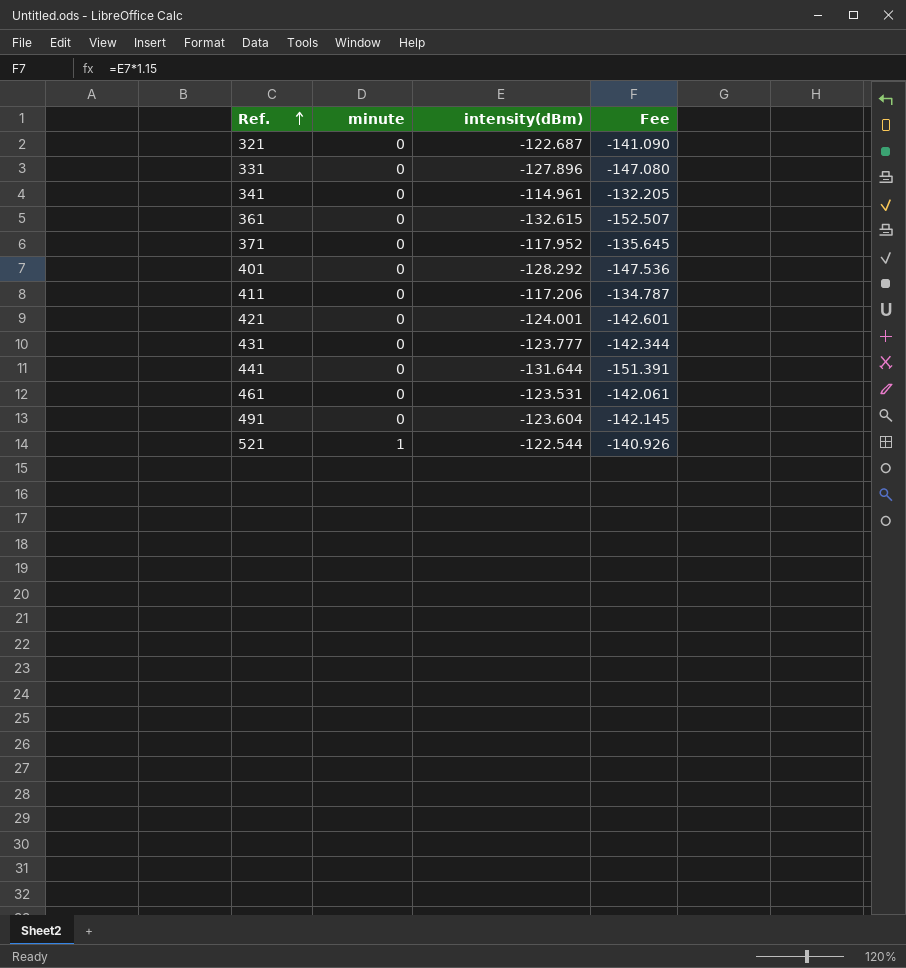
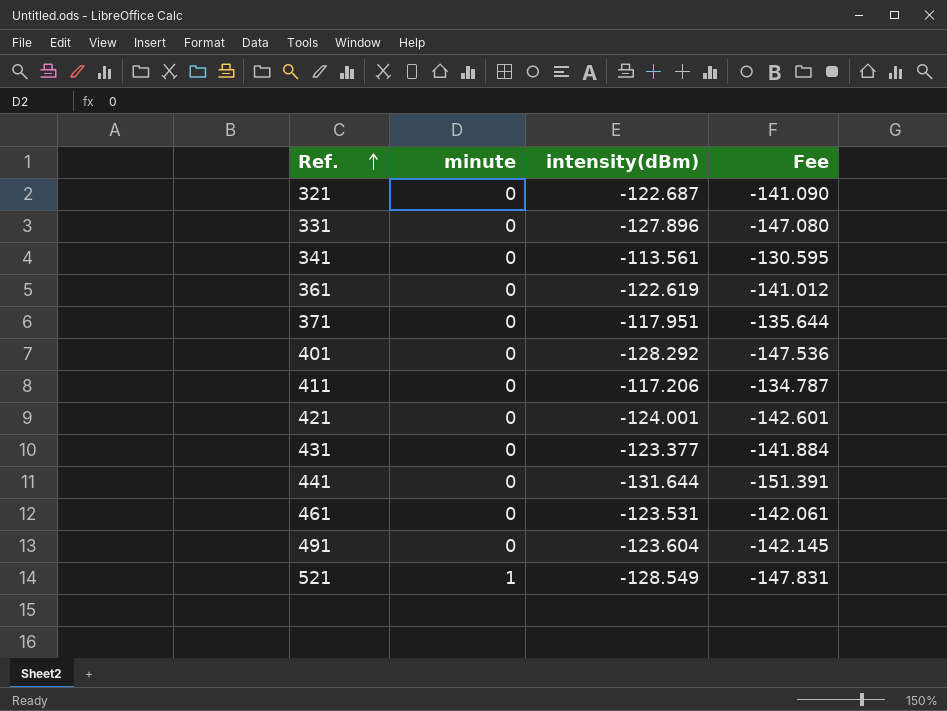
341 | intensity(dBm): -114.961 -> -113.561
341 | Fee: -132.205 -> -130.595
361 | intensity(dBm): -132.615 -> -122.619
361 | Fee: -152.507 -> -141.012
371 | intensity(dBm): -117.952 -> -117.951
371 | Fee: -135.645 -> -135.644
431 | intensity(dBm): -123.777 -> -123.377
431 | Fee: -142.344 -> -141.884
521 | intensity(dBm): -122.544 -> -128.549
521 | Fee: -140.926 -> -147.831

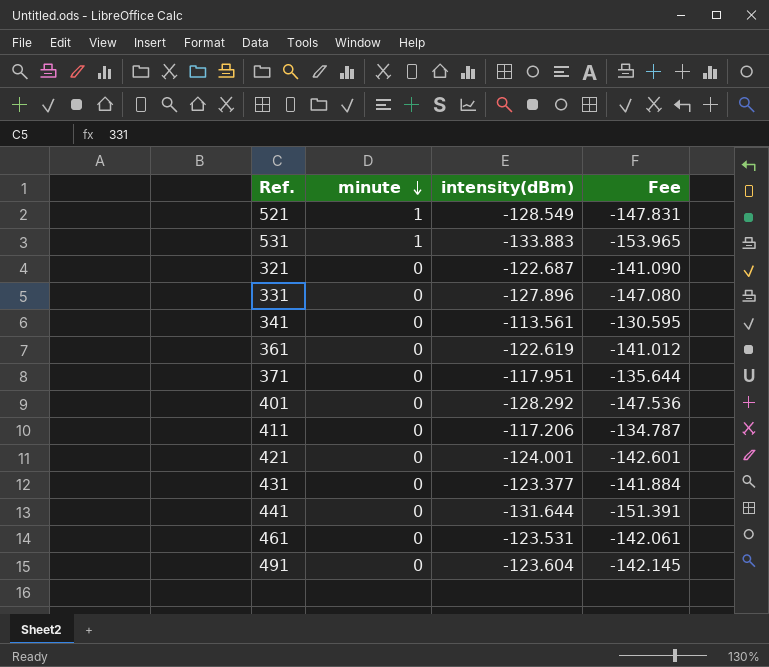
row order: Ref. ascending -> minute descending
row 531: none -> 1 | -133.883 | -153.965

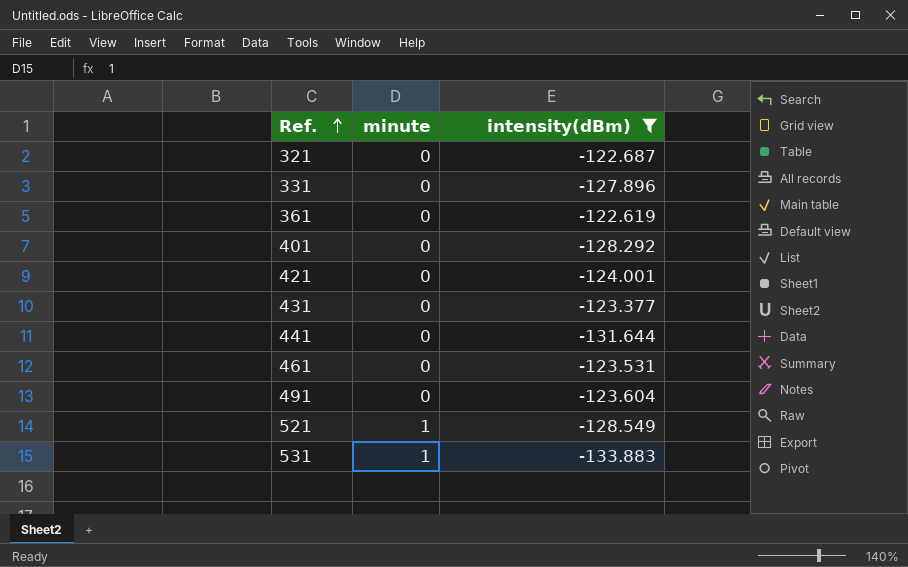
filter: none -> intensity(dBm) <= -122.619
row order: minute descending -> Ref. ascending
column Fee | formula: [intensity(dBm)] * 1.15 -> none

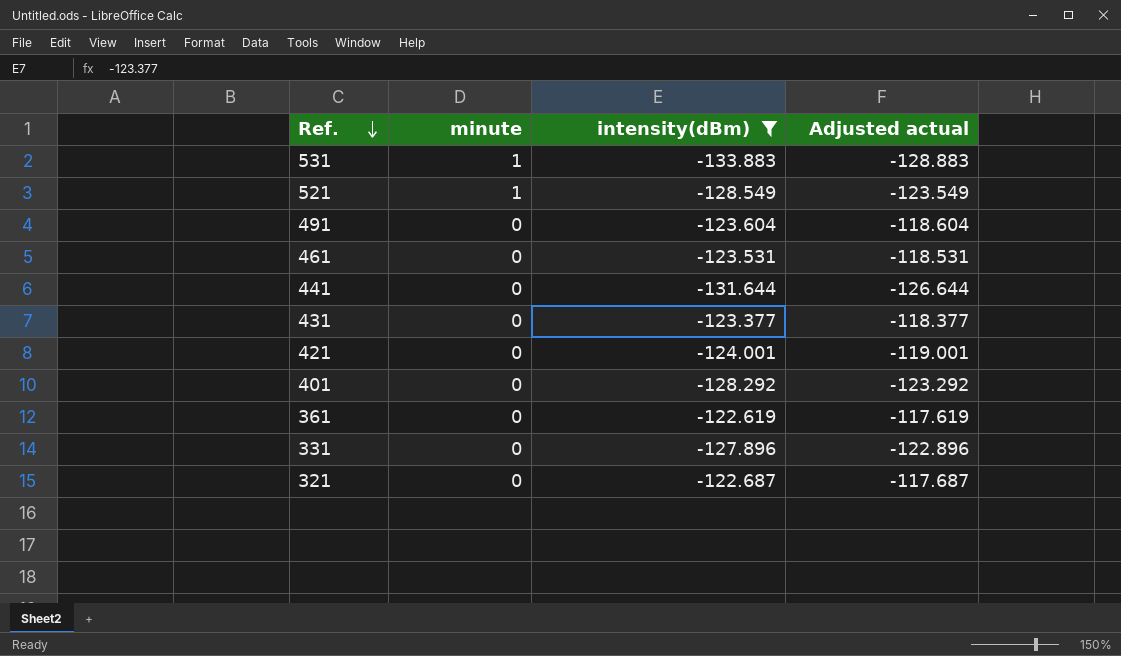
row order: Ref. ascending -> Ref. descending
column Adjusted actual | formula: none -> [intensity(dBm)] + 5

